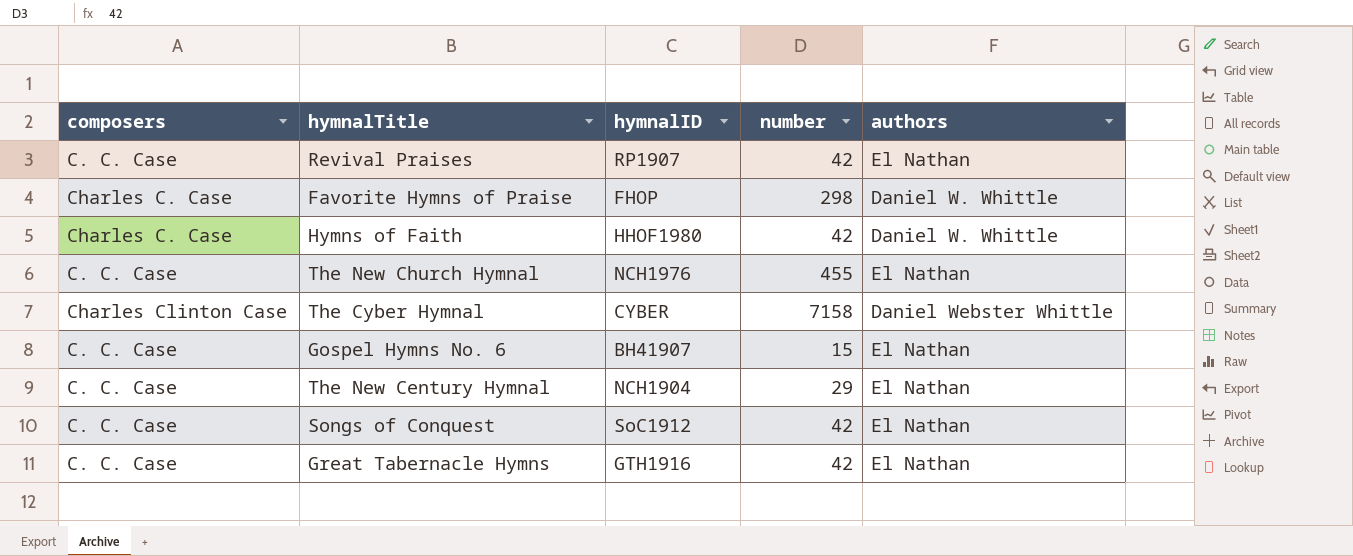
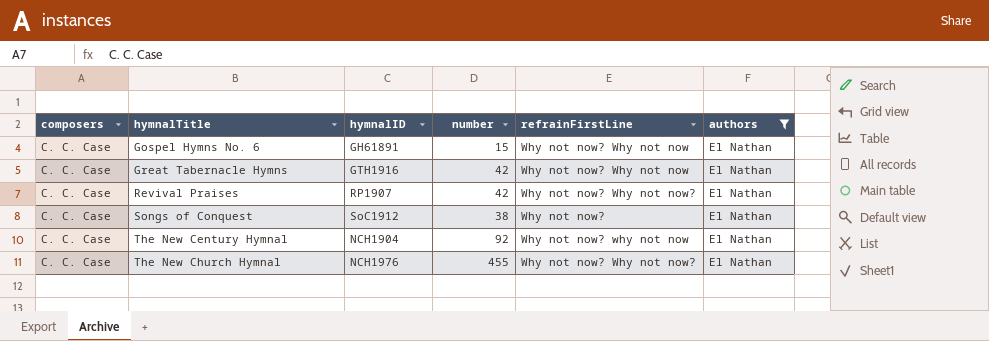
filter: none -> authors = El Nathan
row order: none -> hymnalTitle ascending
column refrainFirstLine | position: none -> 5
Gospel Hymns No. 6 | hymnalID: BH41907 -> GH61891
Songs of Conquest | number: 42 -> 38
The New Century Hymnal | number: 29 -> 92

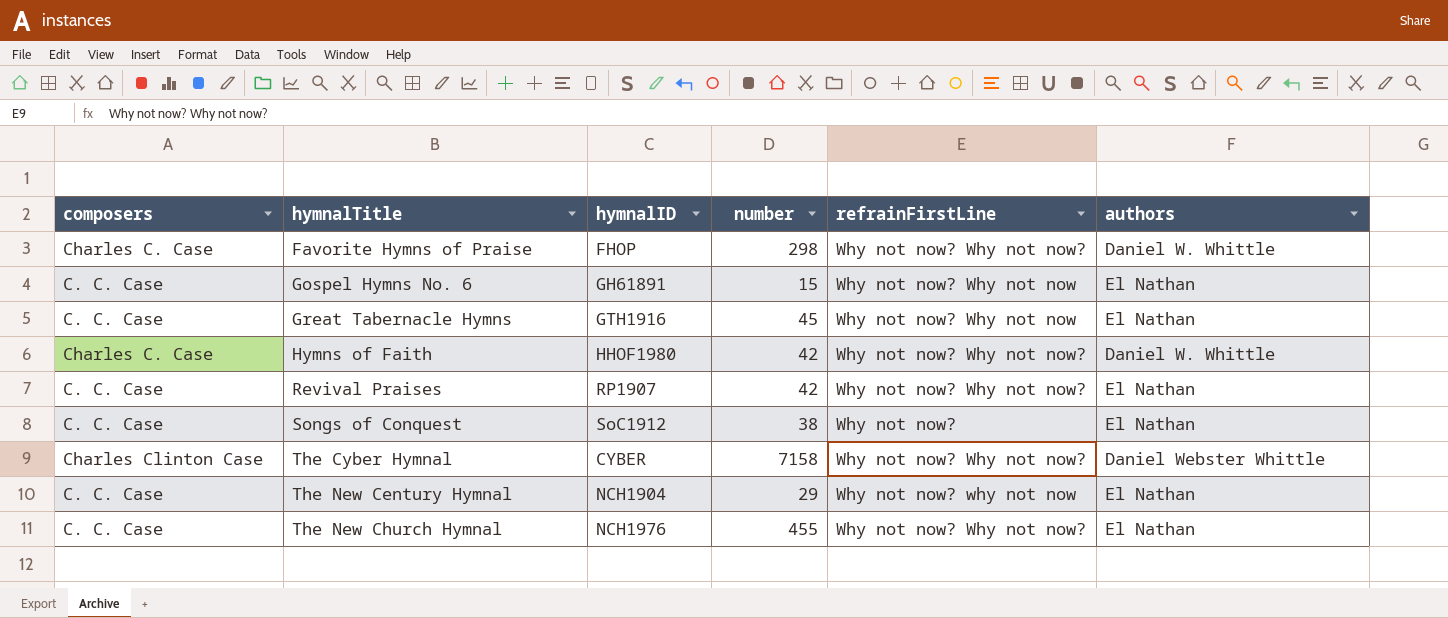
filter: authors = El Nathan -> none
Great Tabernacle Hymns | number: 42 -> 45
The New Century Hymnal | number: 92 -> 29

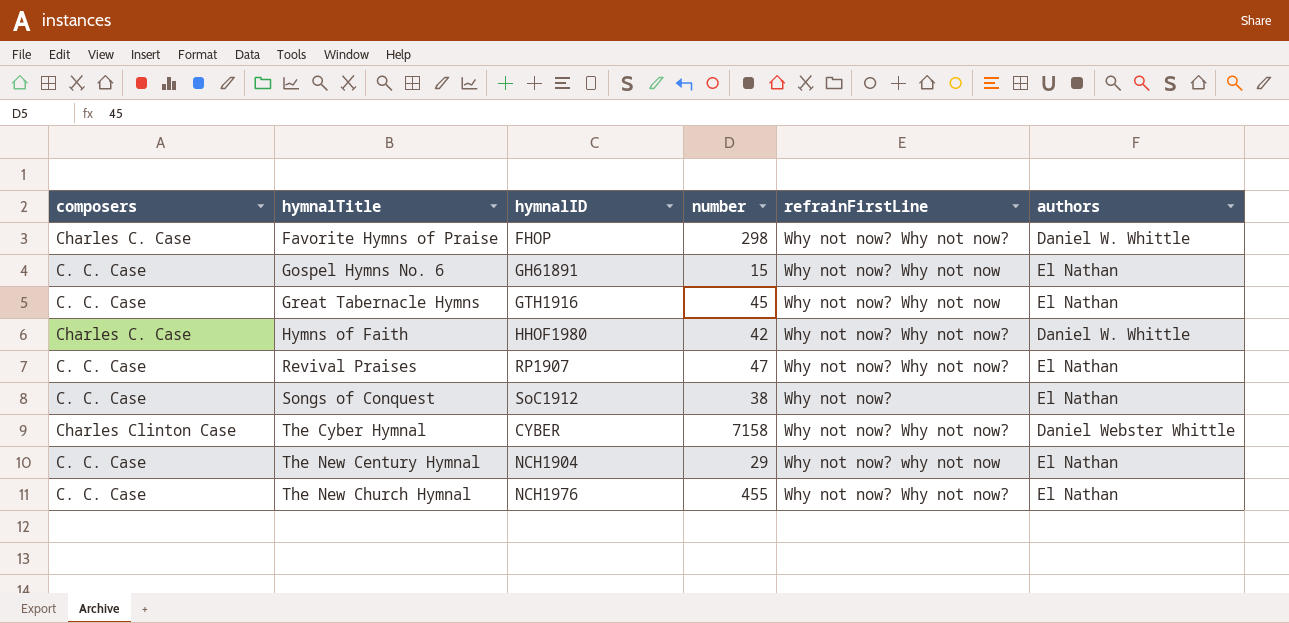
Revival Praises | number: 42 -> 47

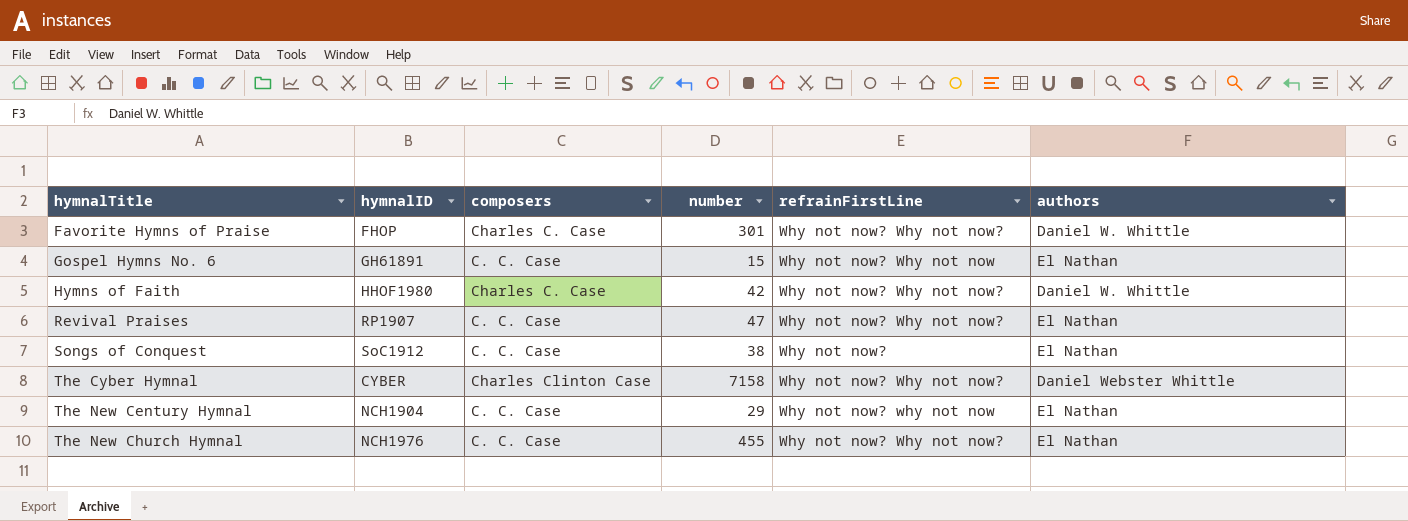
column composers | position: 1 -> 3
row Great Tabernacle Hymns: C. C. Case | GTH1916 | 45 | Why not now? Why not now | El Nathan -> none
Favorite Hymns of Praise | number: 298 -> 301

